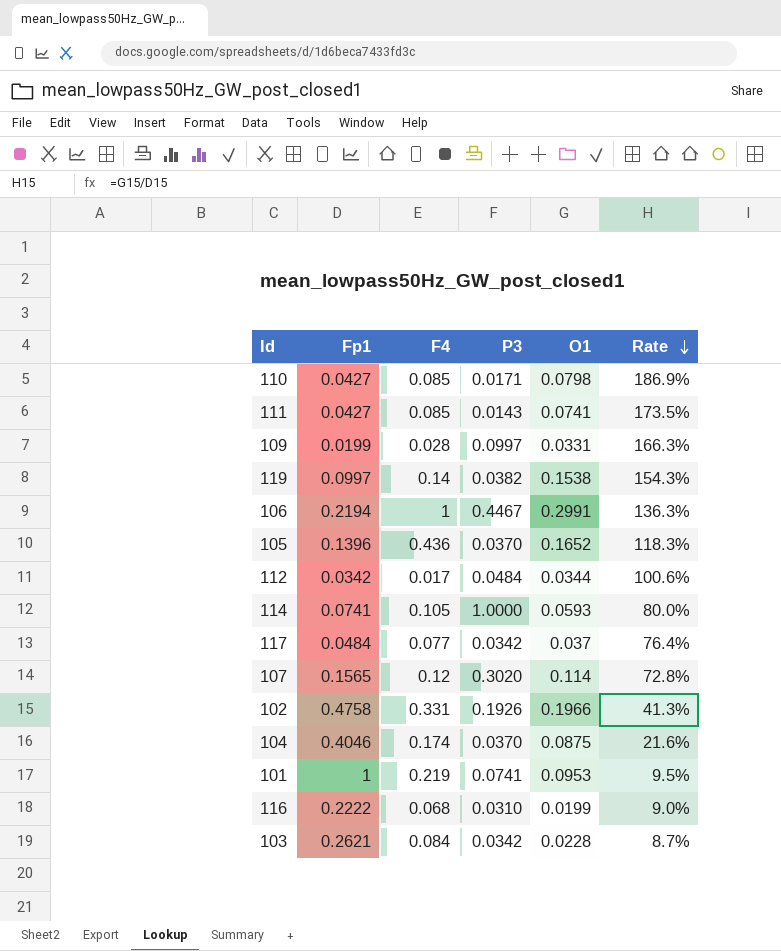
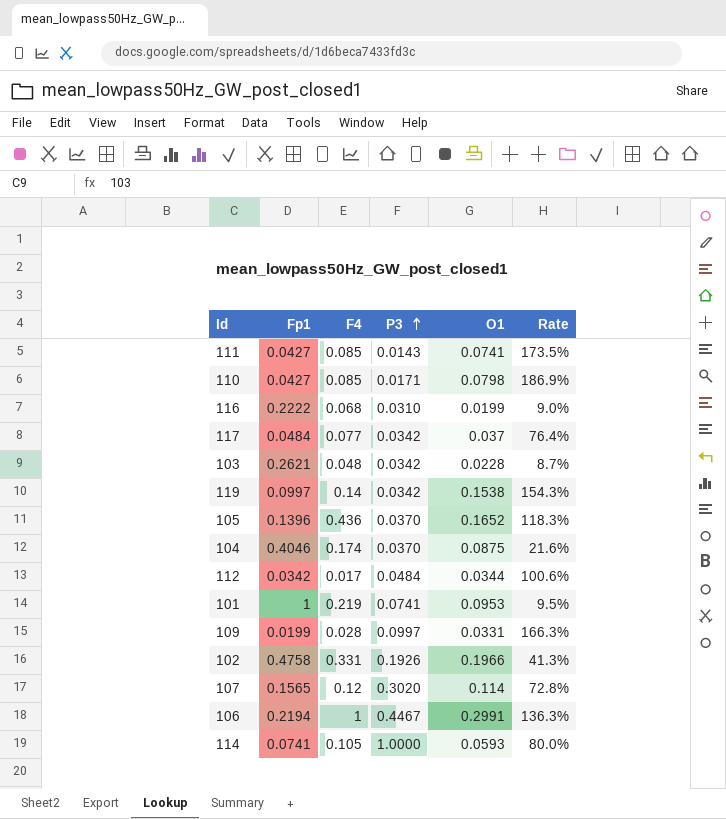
row order: Rate descending -> P3 ascending
103 | F4: 0.084 -> 0.048
119 | P3: 0.0382 -> 0.0342

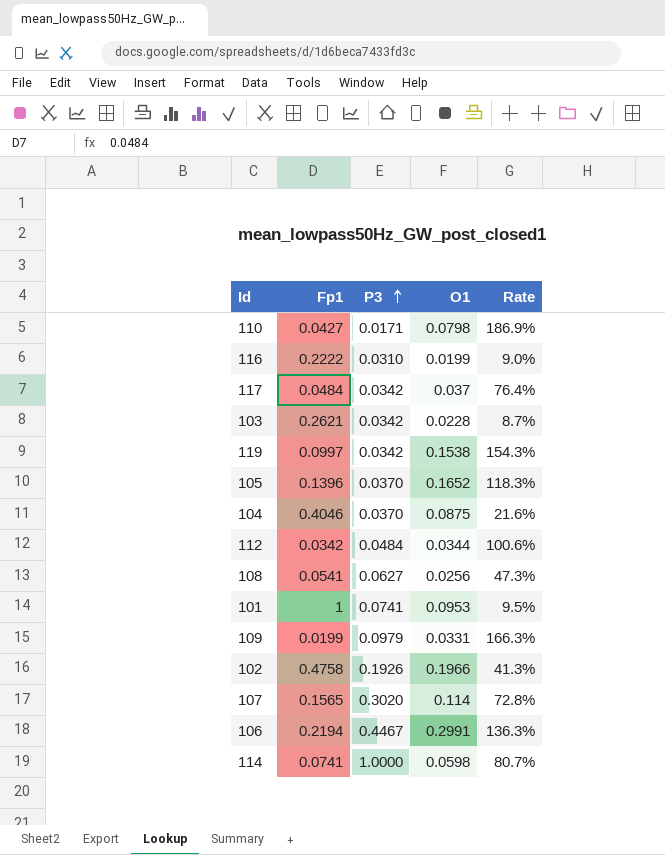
column F4 | position: 3 -> none
row 111: 0.0427 | 0.085 | 0.0143 | 0.0741 | 173.5% -> none
row 108: none -> 0.0541 | 0.0627 | 0.0256 | 47.3%
109 | P3: 0.0997 -> 0.0979
114 | O1: 0.0593 -> 0.0598
114 | Rate: 80.0% -> 80.7%

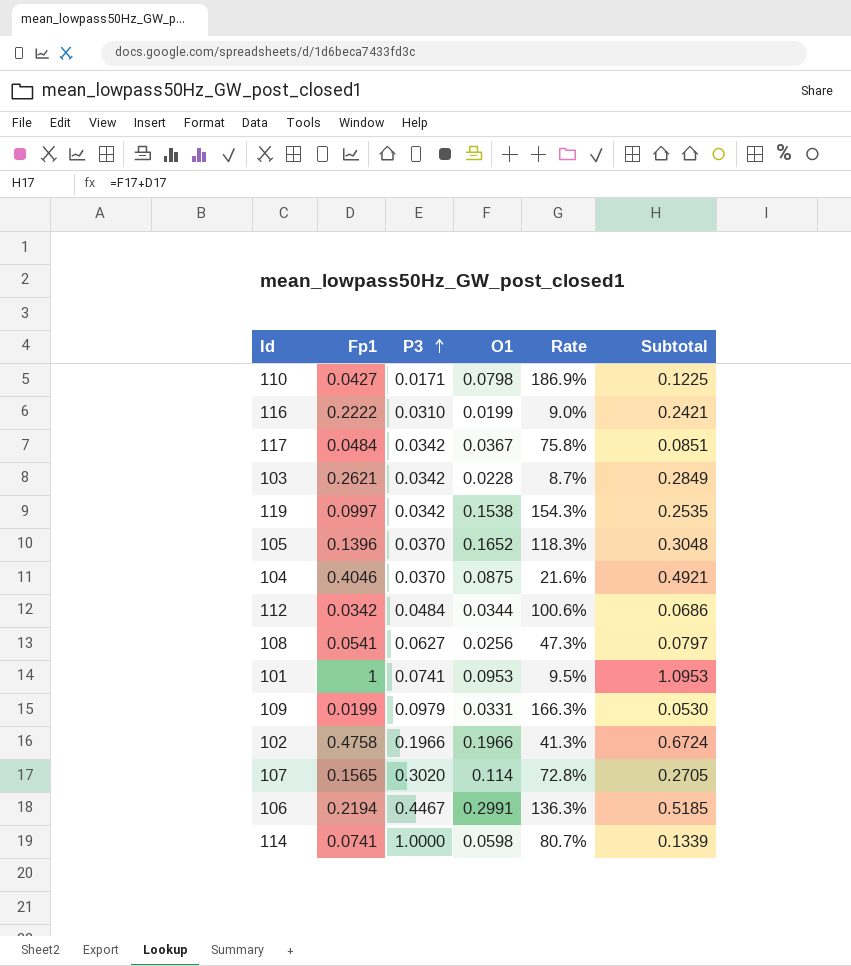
column Subtotal | formula: none -> [Fp1] + [O1]
117 | O1: 0.037 -> 0.0367
117 | Rate: 76.4% -> 75.8%
102 | P3: 0.1926 -> 0.1966

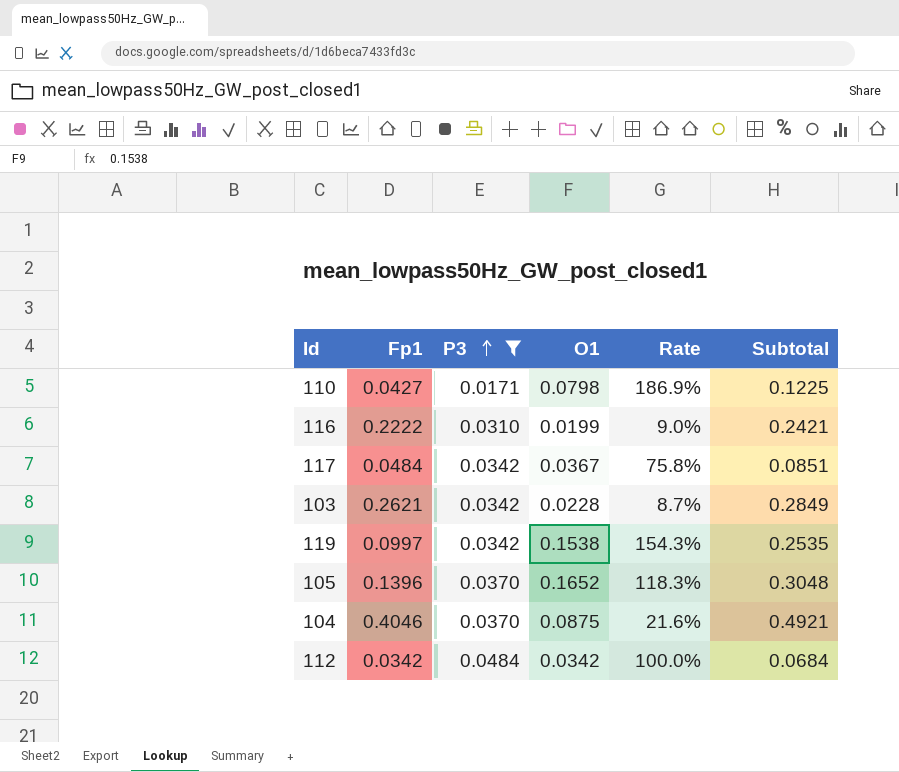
filter: none -> P3 <= 0.0484
112 | O1: 0.0344 -> 0.0342
112 | Rate: 100.6% -> 100.0%
112 | Subtotal: 0.0686 -> 0.0684

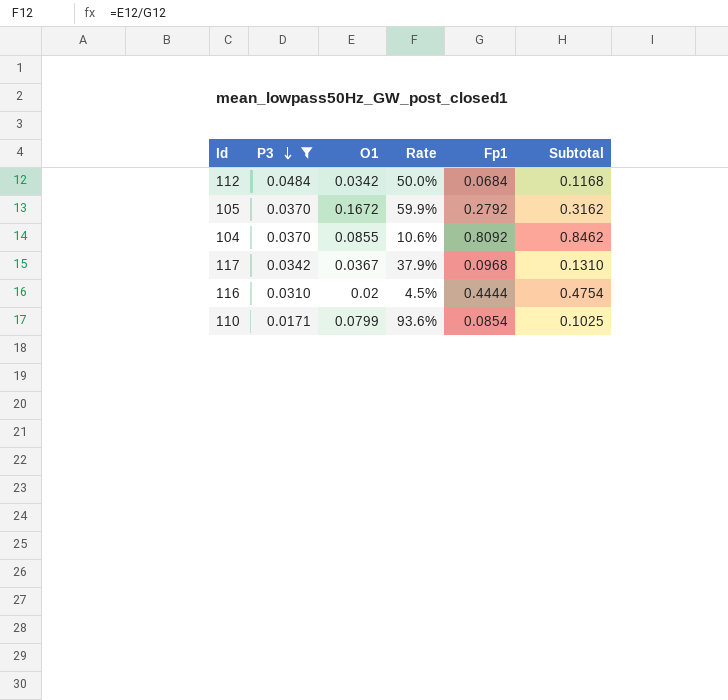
row order: P3 ascending -> P3 descending
column Fp1 | position: 2 -> 5
column Subtotal | formula: [Fp1] + [O1] -> [P3] + [Fp1]
row 103: 0.2621 | 0.0342 | 0.0228 | 8.7% | 0.2849 -> none
row 119: 0.0997 | 0.0342 | 0.1538 | 154.3% | 0.2535 -> none
112 | Rate: 100.0% -> 50.0%
112 | Fp1: 0.0342 -> 0.0684
105 | O1: 0.1652 -> 0.1672
105 | Rate: 118.3% -> 59.9%
105 | Fp1: 0.1396 -> 0.2792
104 | O1: 0.0875 -> 0.0855
104 | Rate: 21.6% -> 10.6%
104 | Fp1: 0.4046 -> 0.8092
117 | Rate: 75.8% -> 37.9%
117 | Fp1: 0.0484 -> 0.0968
116 | O1: 0.0199 -> 0.02
116 | Rate: 9.0% -> 4.5%
116 | Fp1: 0.2222 -> 0.4444
110 | O1: 0.0798 -> 0.0799
110 | Rate: 186.9% -> 93.6%
110 | Fp1: 0.0427 -> 0.0854

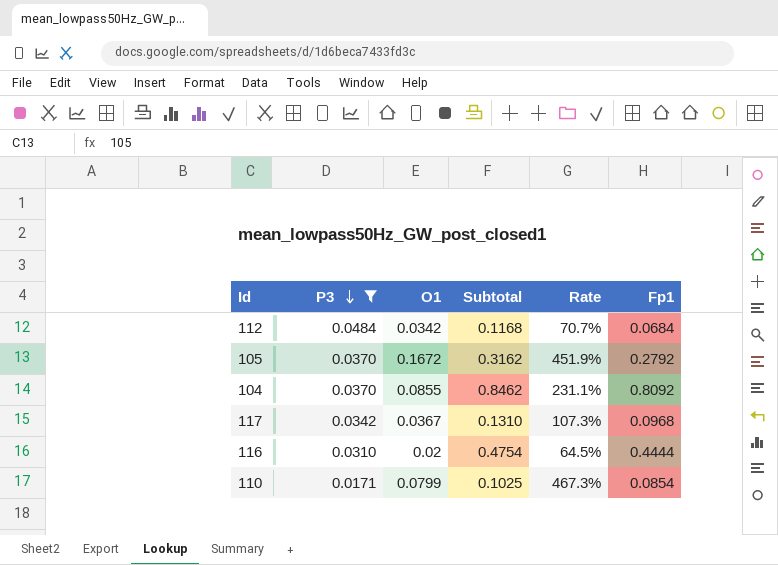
column Subtotal | position: 6 -> 4
column Rate | formula: [O1] / [Fp1] -> [O1] / [P3]

